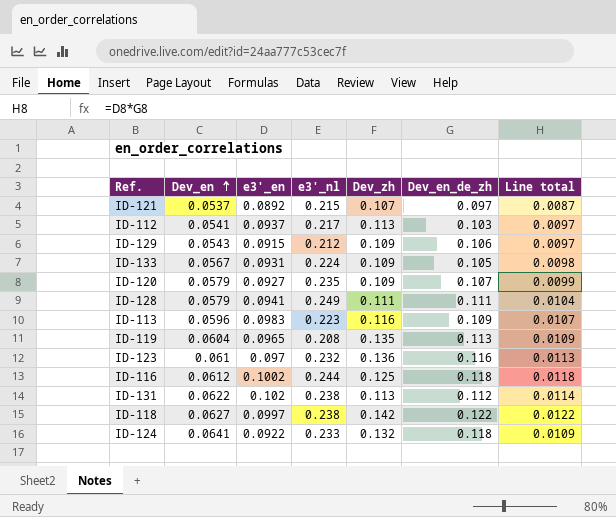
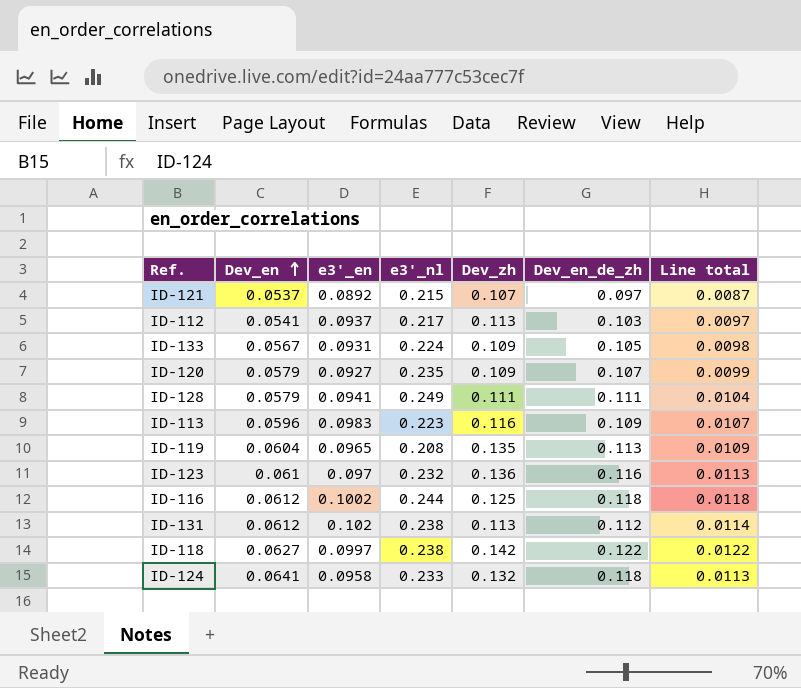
row ID-129: 0.0543 | 0.0915 | 0.212 | 0.109 | 0.106 | 0.0097 -> none
ID-131 | Dev_en: 0.0622 -> 0.0612
ID-124 | e3'_en: 0.0922 -> 0.0958
ID-124 | Line total: 0.0109 -> 0.0113

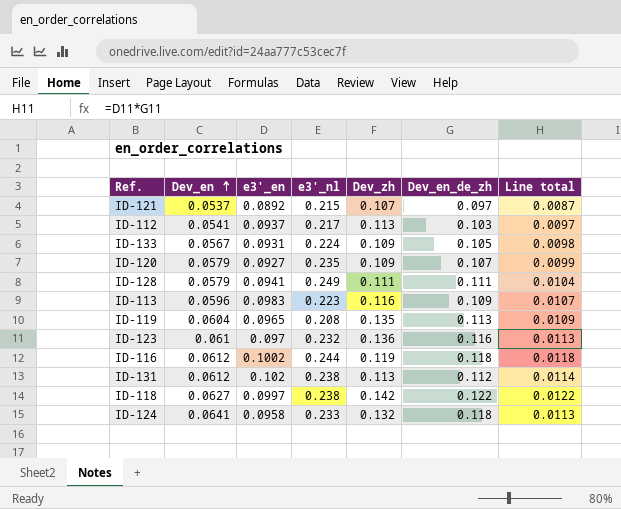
ID-116 | Dev_zh: 0.125 -> 0.119

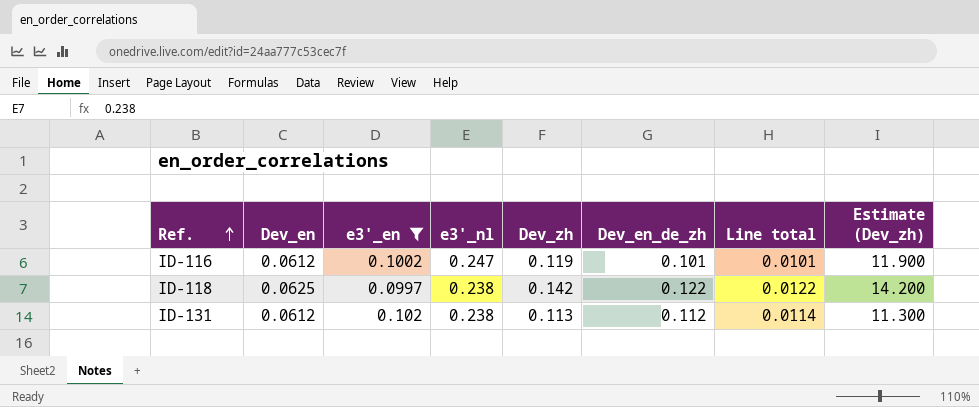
filter: none -> e3'_en >= 0.0997
row order: Dev_en ascending -> Ref. ascending
column Estimate (Dev_zh) | formula: none -> [Dev_zh] * 100
ID-116 | e3'_nl: 0.244 -> 0.247
ID-116 | Dev_en_de_zh: 0.118 -> 0.101
ID-116 | Line total: 0.0118 -> 0.0101
ID-118 | Dev_en: 0.0627 -> 0.0625

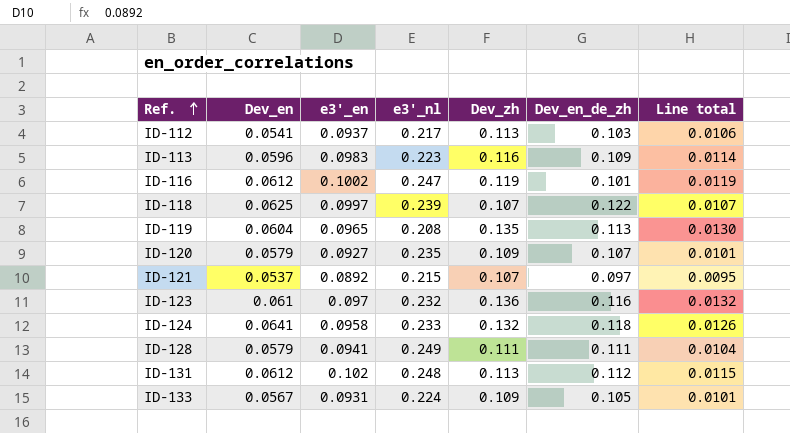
filter: e3'_en >= 0.0997 -> none
column Estimate (Dev_zh) | formula: [Dev_zh] * 100 -> none
column Line total | formula: [e3'_en] * [Dev_en_de_zh] -> [e3'_en] * [Dev_zh]
ID-118 | e3'_nl: 0.238 -> 0.239
ID-118 | Dev_zh: 0.142 -> 0.107
ID-131 | e3'_nl: 0.238 -> 0.248

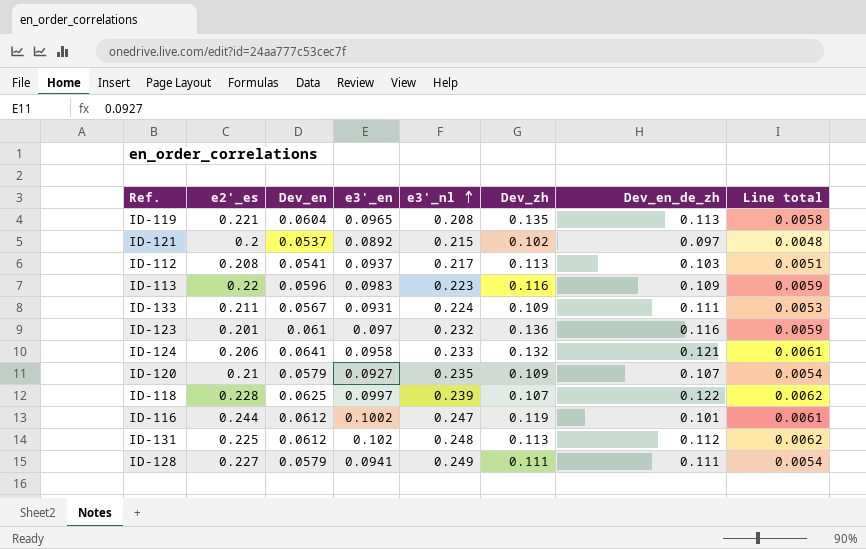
row order: Ref. ascending -> e3'_nl ascending
column e2'_es | position: none -> 2
column Line total | formula: [e3'_en] * [Dev_zh] -> [Dev_en] * [e3'_en]
ID-121 | Dev_zh: 0.107 -> 0.102
ID-133 | Dev_en_de_zh: 0.105 -> 0.111
ID-124 | Dev_en_de_zh: 0.118 -> 0.121

